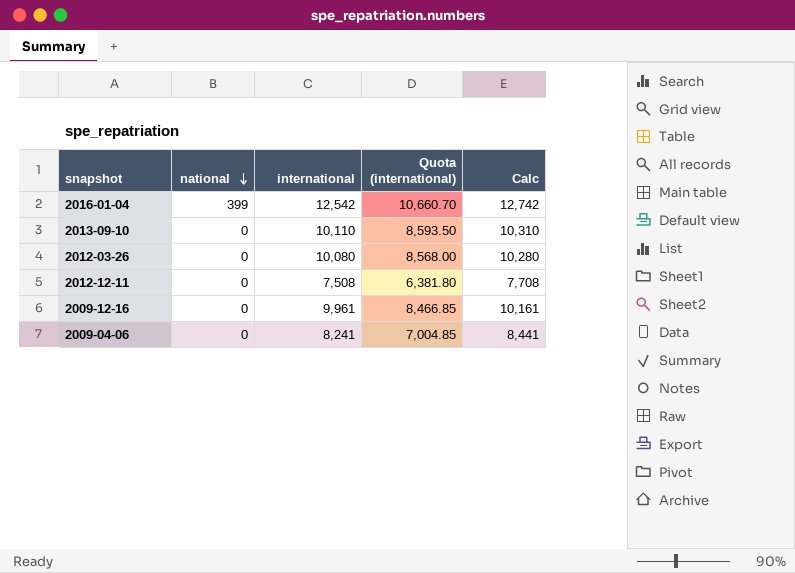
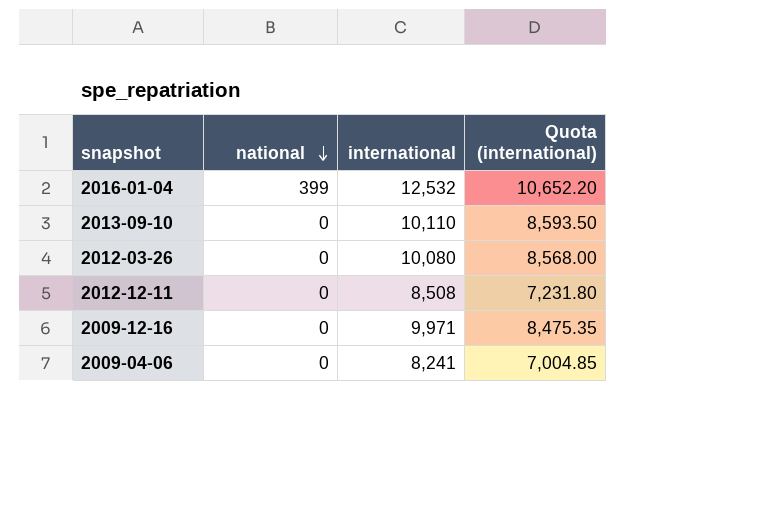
column Calc | formula: [international] + 200 -> none
2016-01-04 | international: 12,542 -> 12,532
2016-01-04 | Quota (international): 10,660.70 -> 10,652.20
2012-12-11 | international: 7,508 -> 8,508
2012-12-11 | Quota (international): 6,381.80 -> 7,231.80
2009-12-16 | international: 9,961 -> 9,971
2009-12-16 | Quota (international): 8,466.85 -> 8,475.35

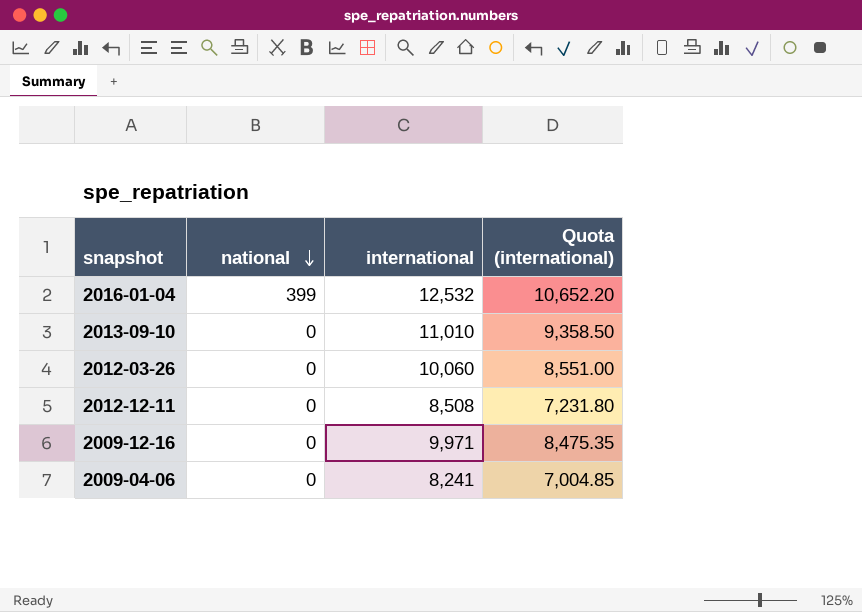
2013-09-10 | international: 10,110 -> 11,010
2013-09-10 | Quota (international): 8,593.50 -> 9,358.50
2012-03-26 | international: 10,080 -> 10,060
2012-03-26 | Quota (international): 8,568.00 -> 8,551.00

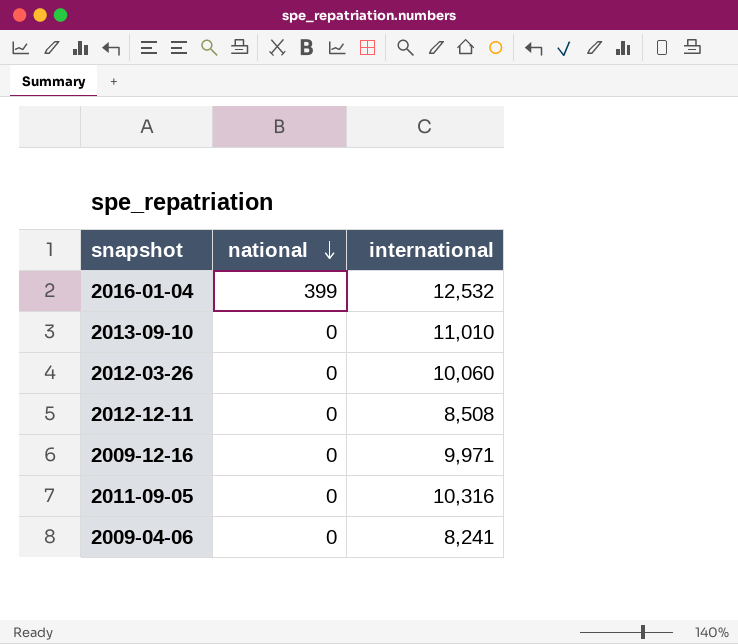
column Quota (international) | formula: [international] * 0.85 -> none
row 2011-09-05: none -> 0 | 10,316

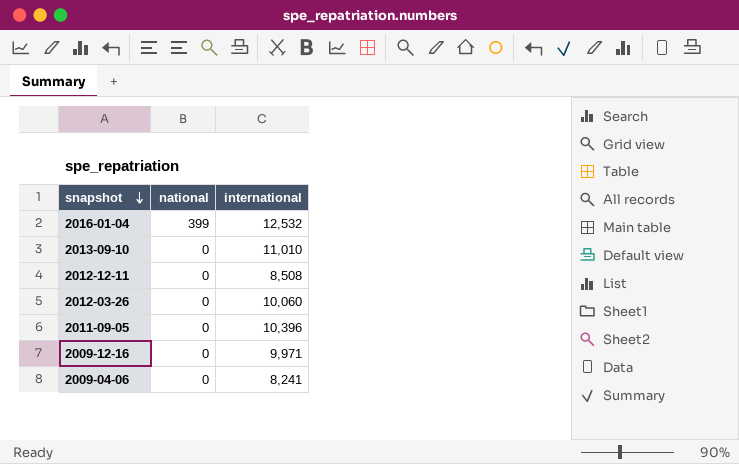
row order: national descending -> snapshot descending
2011-09-05 | international: 10,316 -> 10,396

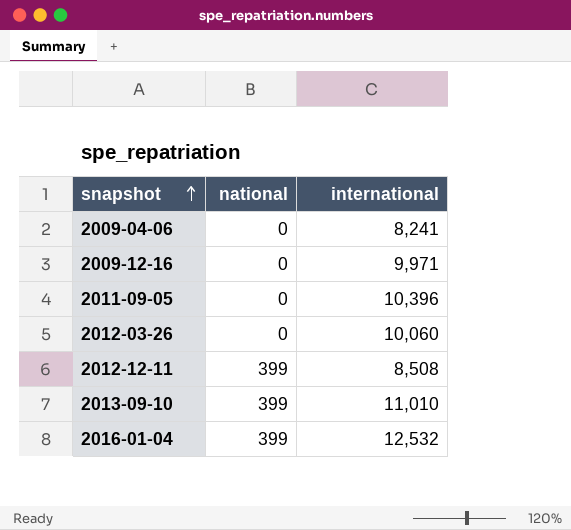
row order: snapshot descending -> snapshot ascending
2012-12-11 | national: 0 -> 399
2013-09-10 | national: 0 -> 399

